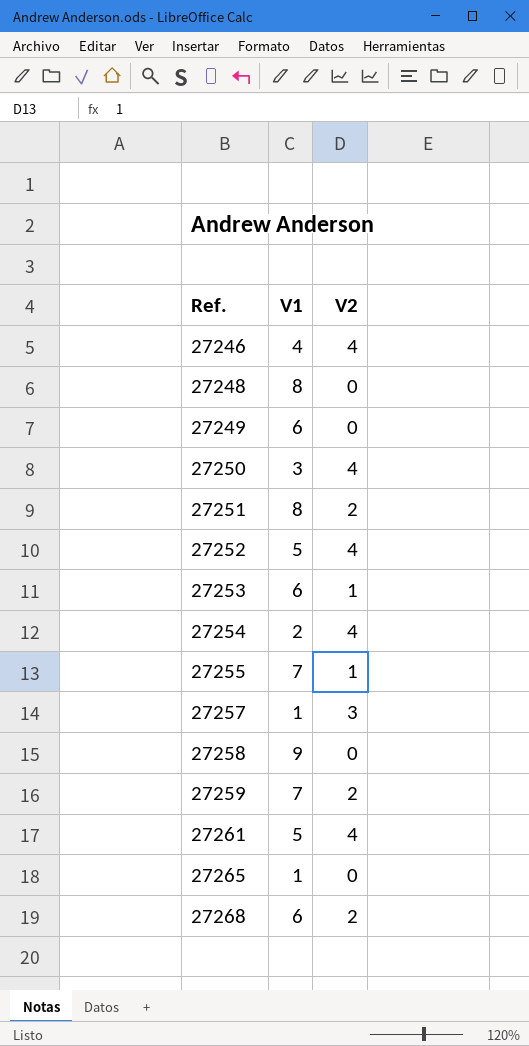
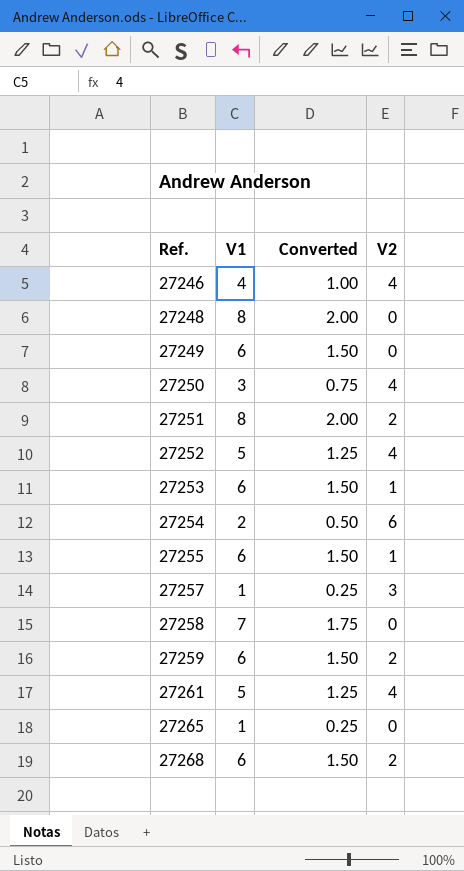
column Converted | formula: none -> [V1] * 0.25
27254 | V2: 4 -> 6
27255 | V1: 7 -> 6
27258 | V1: 9 -> 7
27259 | V1: 7 -> 6

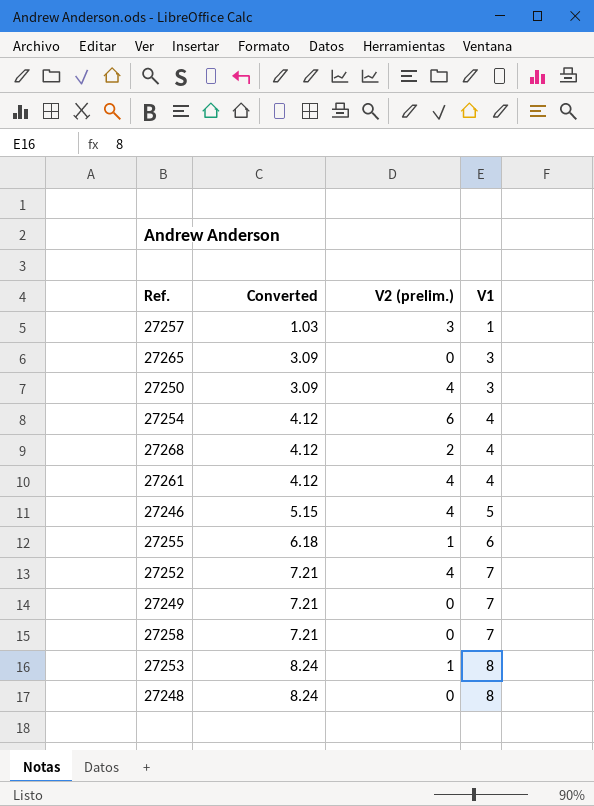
row order: Ref. ascending -> Converted ascending
column Converted | formula: [V1] * 0.25 -> [V1] * 1.03
column name: V2 -> V2 (prelim.)
column V1 | position: 2 -> 4
row 27251: 8 | 2.00 | 2 -> none
row 27259: 6 | 1.50 | 2 -> none
27265 | V1: 1 -> 3
27254 | V1: 2 -> 4
27268 | V1: 6 -> 4
27261 | V1: 5 -> 4
27246 | V1: 4 -> 5
27252 | V1: 5 -> 7
27249 | V1: 6 -> 7
27253 | V1: 6 -> 8

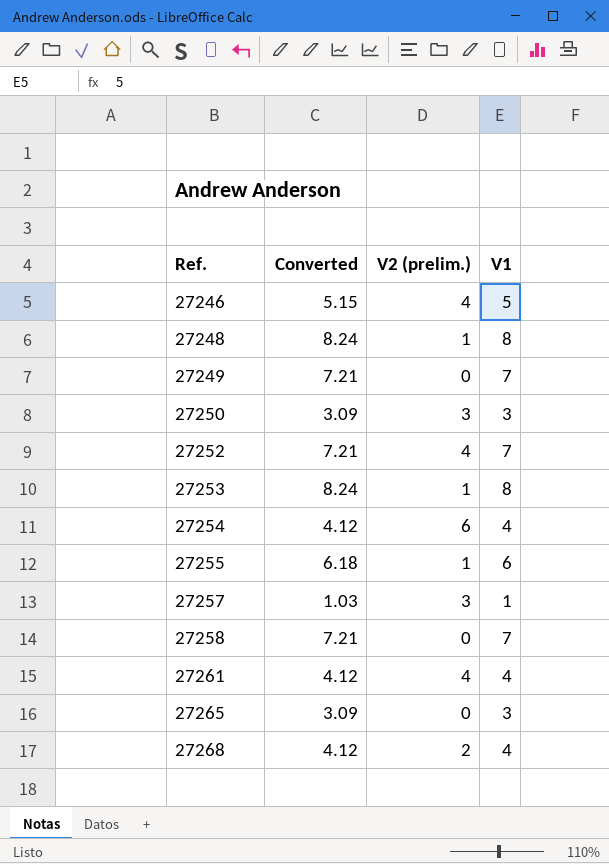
row order: Converted ascending -> Ref. ascending
27248 | V2 (prelim.): 0 -> 1
27250 | V2 (prelim.): 4 -> 3

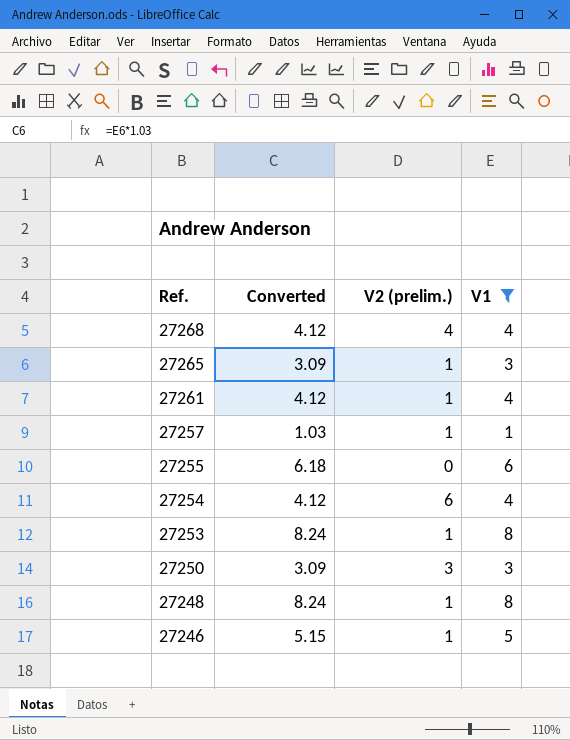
filter: none -> V1 != 7
row order: Ref. ascending -> Ref. descending
27268 | V2 (prelim.): 2 -> 4
27265 | V2 (prelim.): 0 -> 1
27261 | V2 (prelim.): 4 -> 1
27257 | V2 (prelim.): 3 -> 1
27255 | V2 (prelim.): 1 -> 0
27246 | V2 (prelim.): 4 -> 1

